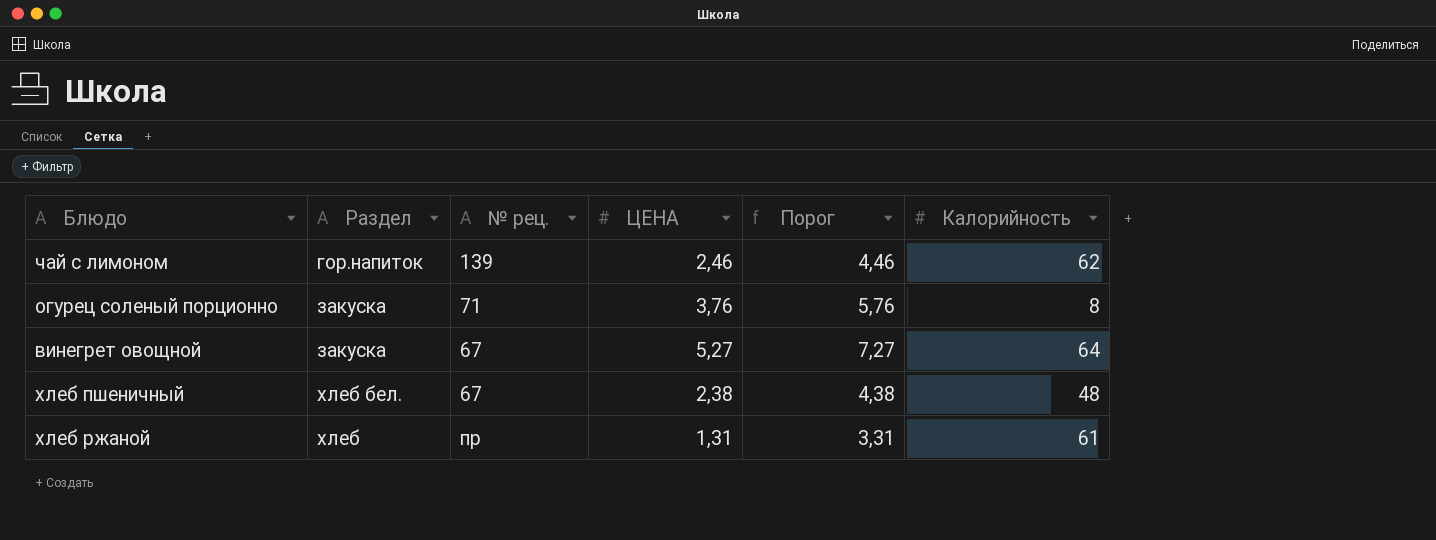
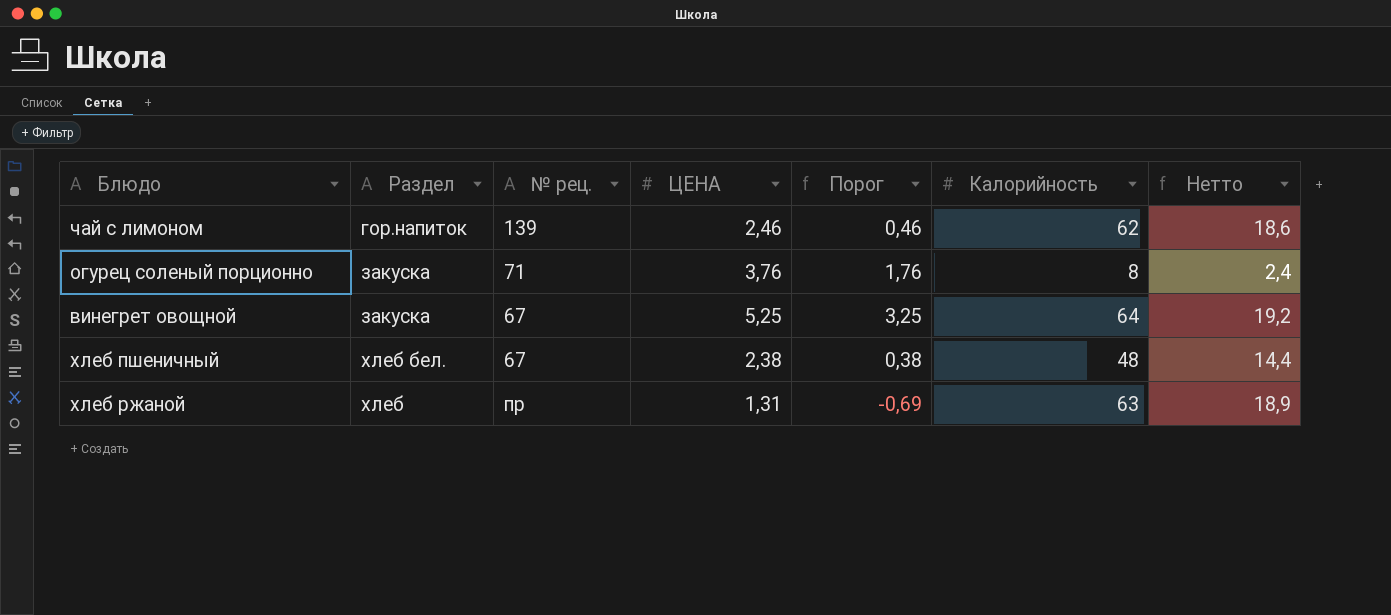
column Порог | formula: [ЦЕНА] + 2 -> [ЦЕНА] - 2
column Нетто | formula: none -> [Калорийность] * 0,3
винегрет овощной | ЦЕНА: 5,27 -> 5,25
хлеб ржаной | Калорийность: 61 -> 63

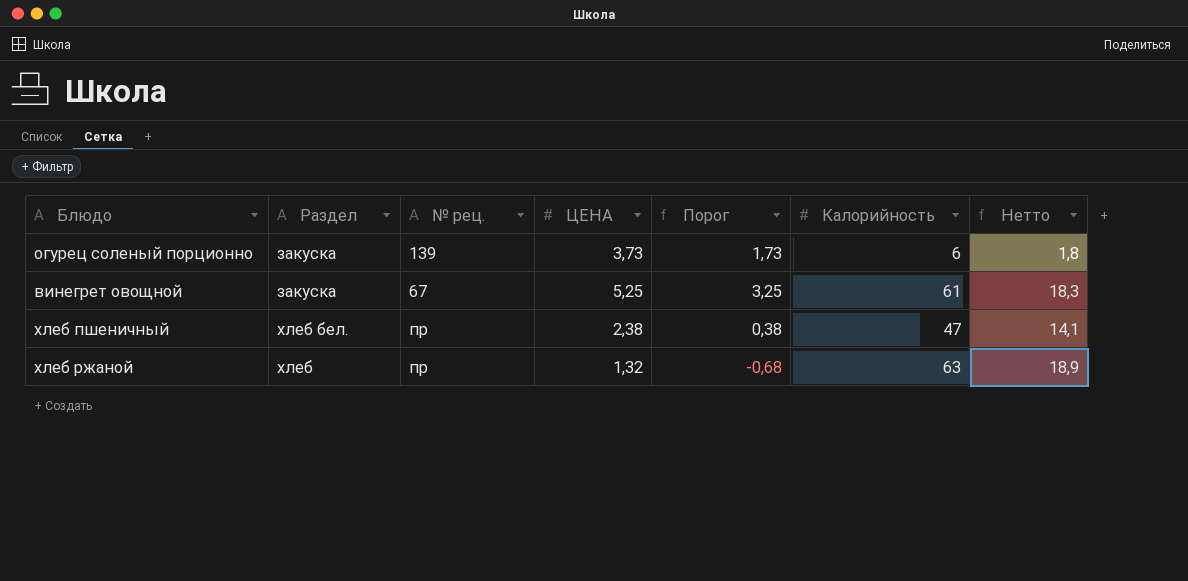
row чай с лимоном: гор.напиток | 139 | 2,46 | 0,46 | 62 | 18,6 -> none
огурец соленый порционно | № рец.: 71 -> 139
огурец соленый порционно | ЦЕНА: 3,76 -> 3,73
огурец соленый порционно | Порог: 1,76 -> 1,73
огурец соленый порционно | Калорийность: 8 -> 6
огурец соленый порционно | Нетто: 2,4 -> 1,8
винегрет овощной | Калорийность: 64 -> 61
винегрет овощной | Нетто: 19,2 -> 18,3
хлеб пшеничный | № рец.: 67 -> пр
хлеб пшеничный | Калорийность: 48 -> 47
хлеб пшеничный | Нетто: 14,4 -> 14,1
хлеб ржаной | ЦЕНА: 1,31 -> 1,32
хлеб ржаной | Порог: -0,69 -> -0,68

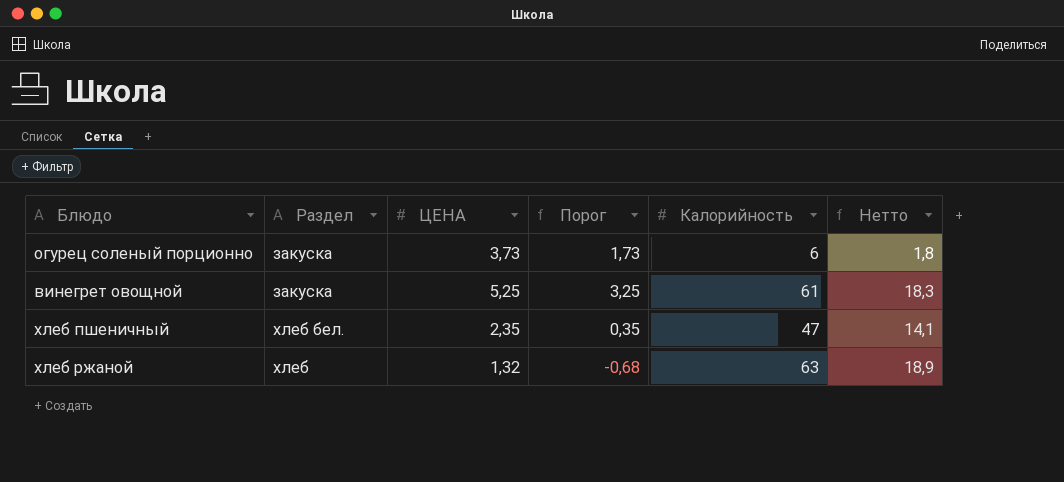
column № рец. | position: 3 -> none
хлеб пшеничный | ЦЕНА: 2,38 -> 2,35
хлеб пшеничный | Порог: 0,38 -> 0,35

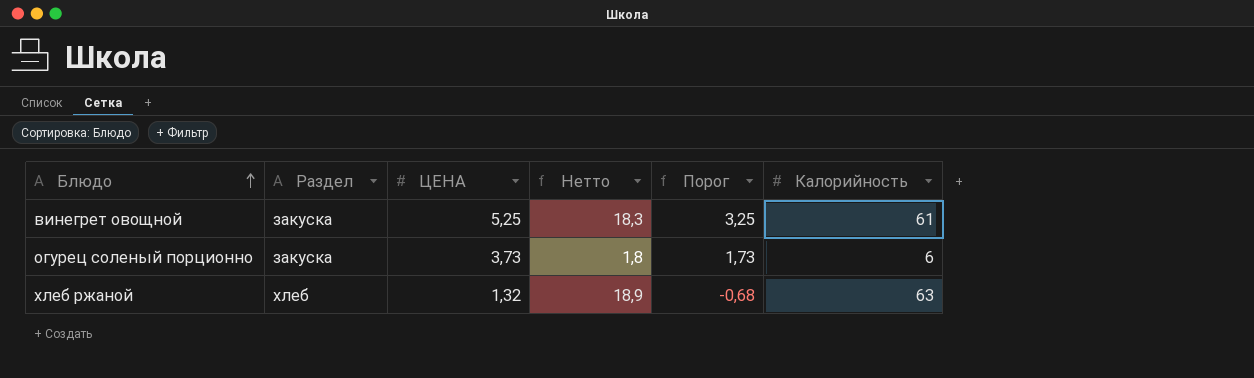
row order: none -> Блюдо ascending
column Нетто | position: 6 -> 4
row хлеб пшеничный: хлеб бел. | 2,35 | 0,35 | 47 | 14,1 -> none

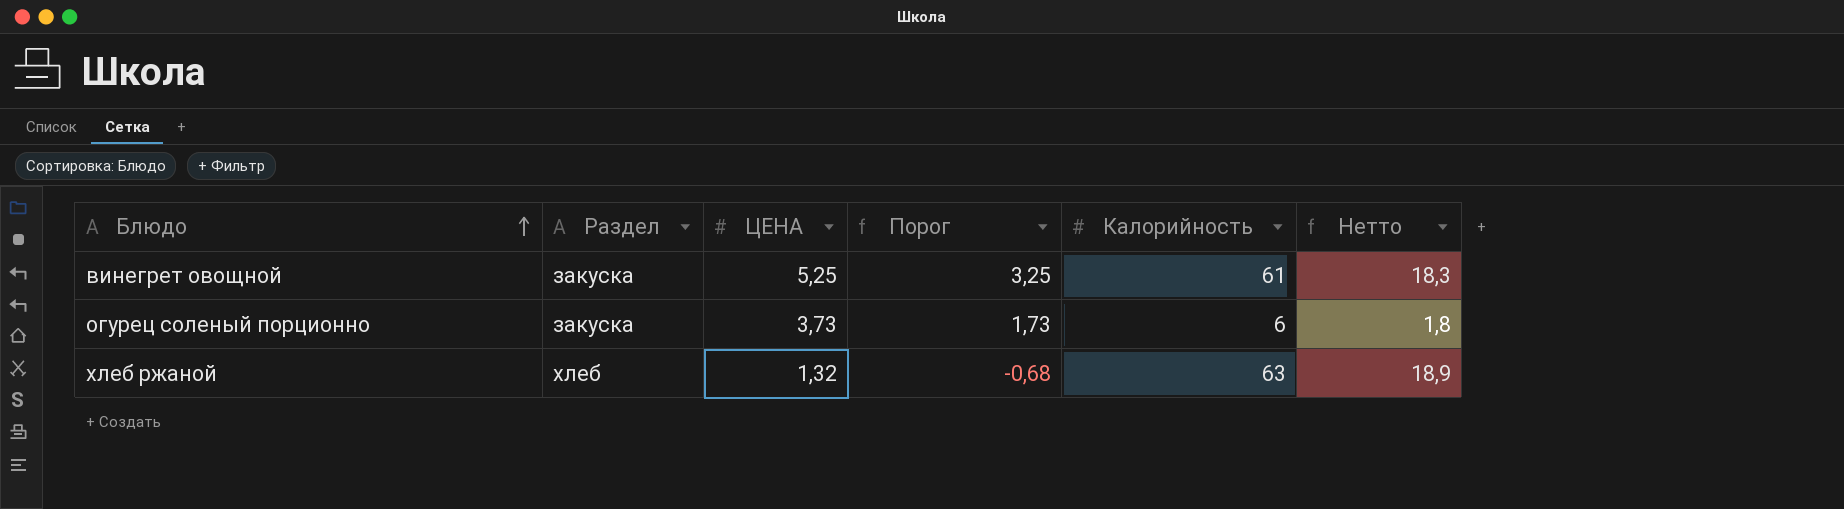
column Нетто | position: 4 -> 6

